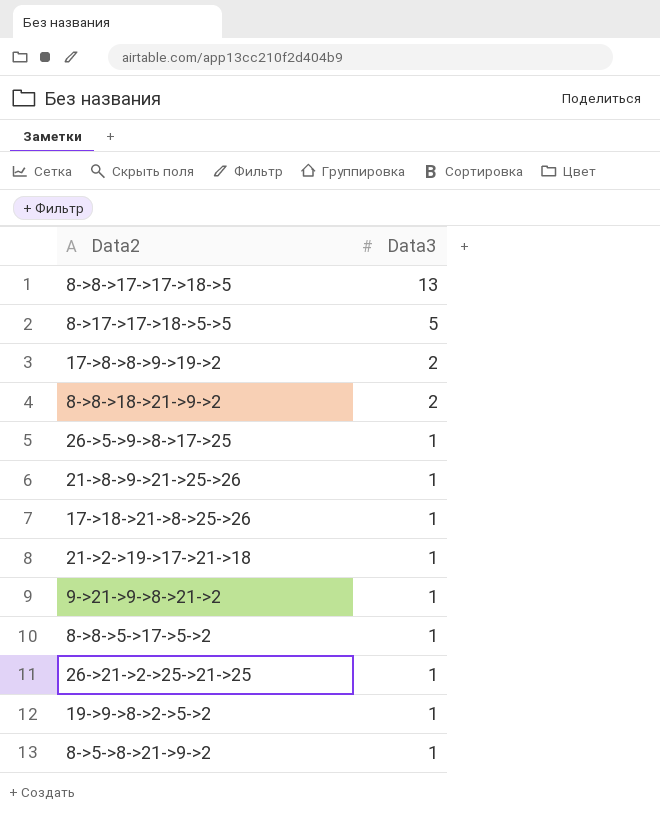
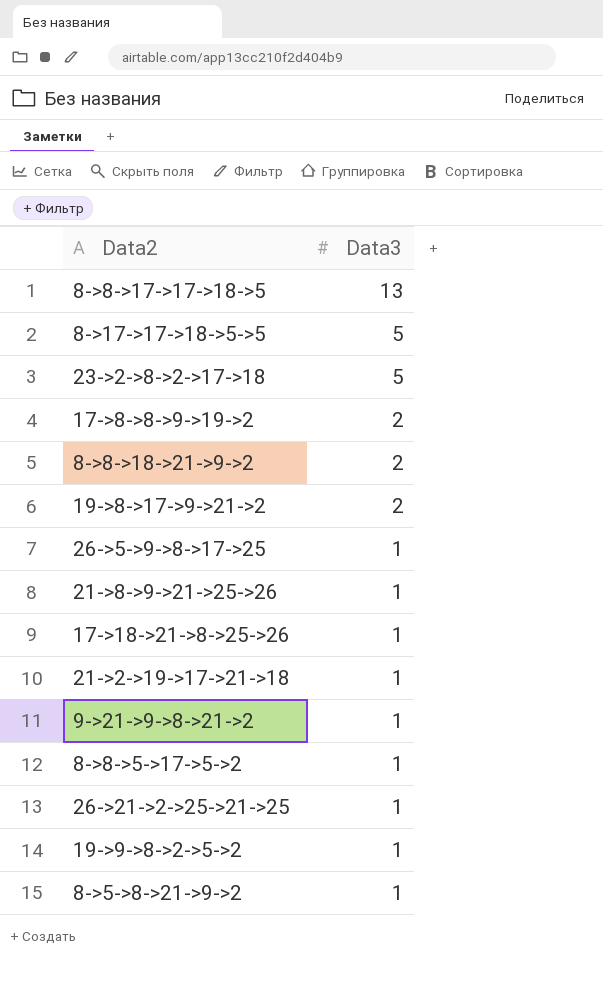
row 23->2->8->2->17->18: none -> 5
row 19->8->17->9->21->2: none -> 2

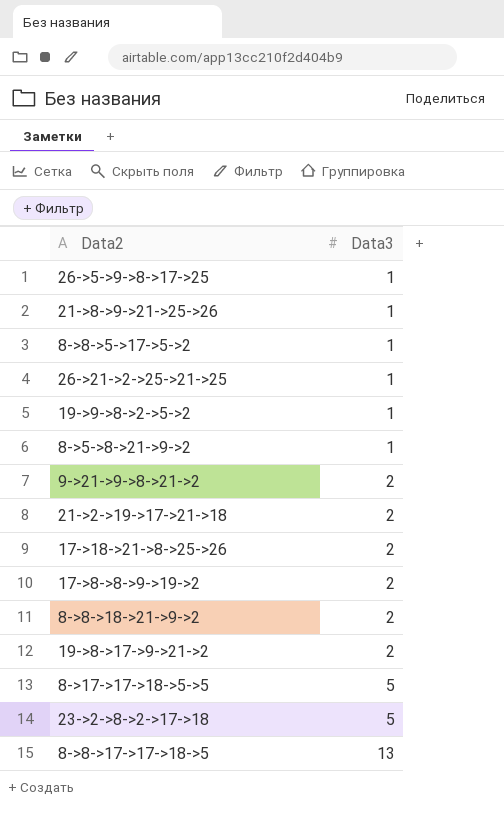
row order: Data3 descending -> Data3 ascending
9->21->9->8->21->2 | Data3: 1 -> 2
21->2->19->17->21->18 | Data3: 1 -> 2
17->18->21->8->25->26 | Data3: 1 -> 2

